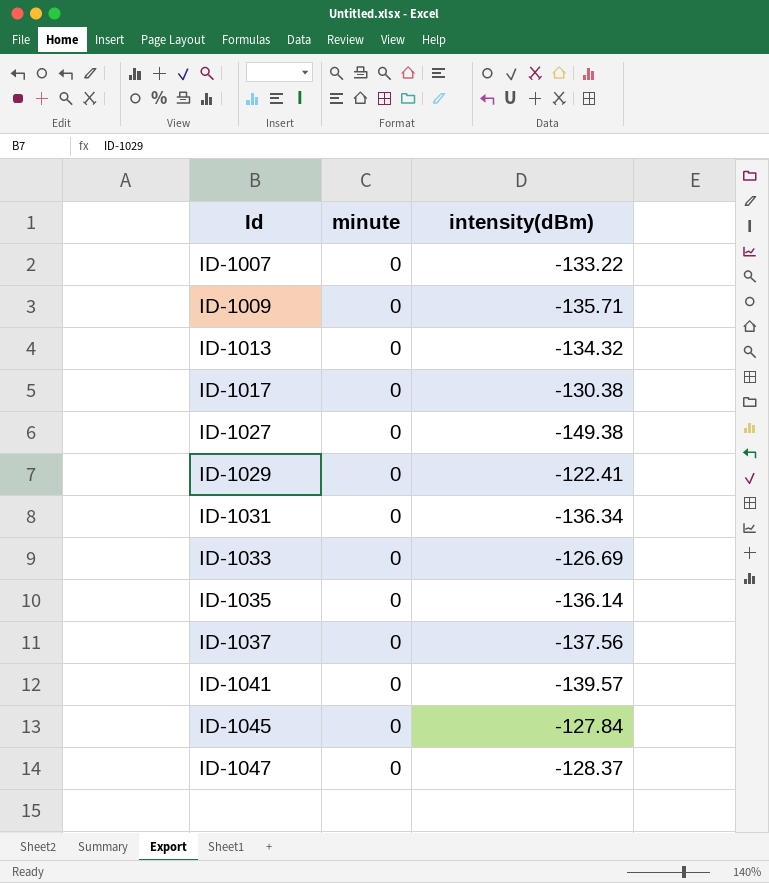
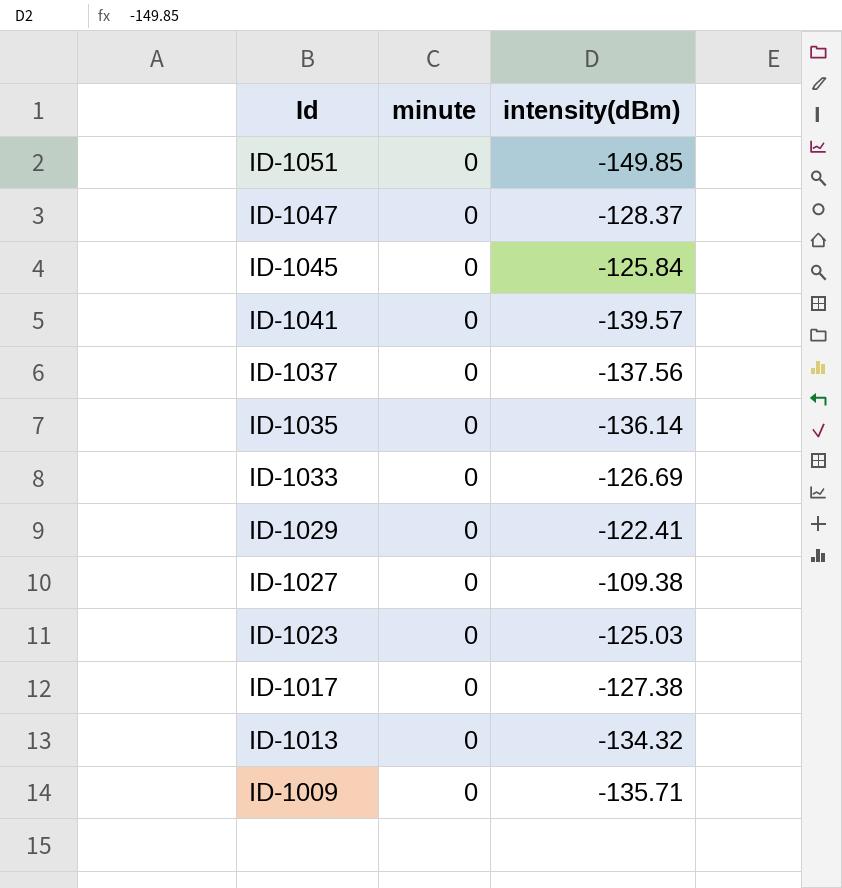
row order: Id ascending -> Id descending
row ID-1007: 0 | -133.22 -> none
row ID-1031: 0 | -136.34 -> none
row ID-1051: none -> 0 | -149.85
ID-1045 | intensity(dBm): -127.84 -> -125.84
ID-1027 | intensity(dBm): -149.38 -> -109.38
row ID-1023: none -> 0 | -125.03
ID-1017 | intensity(dBm): -130.38 -> -127.38

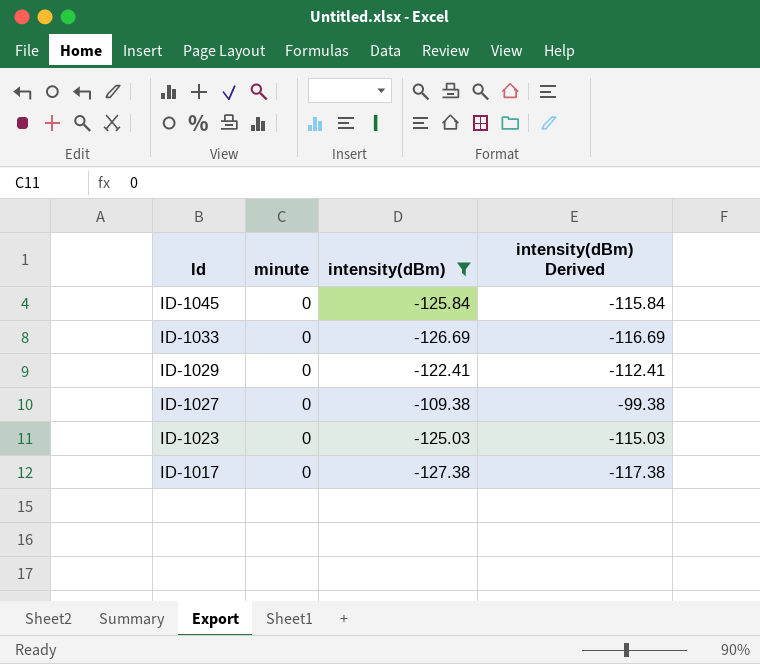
filter: none -> intensity(dBm) >= -127.38
column intensity(dBm) Derived | formula: none -> [intensity(dBm)] + 10

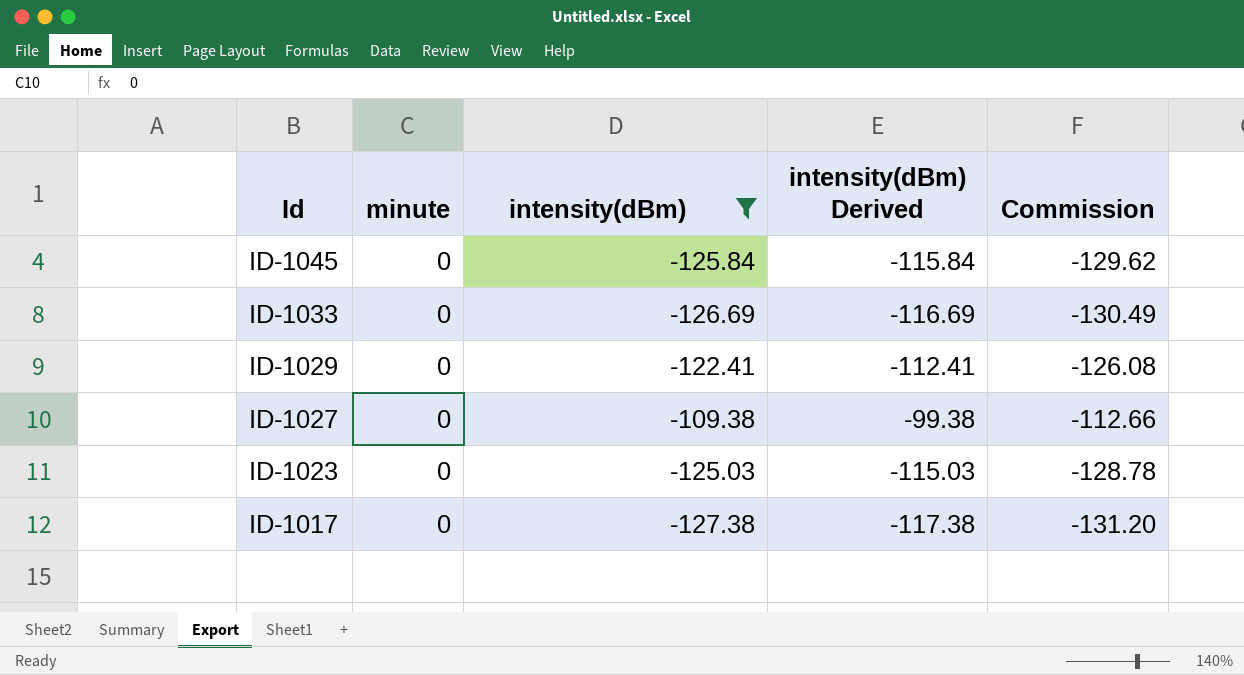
column Commission | formula: none -> [intensity(dBm)] * 1.03

